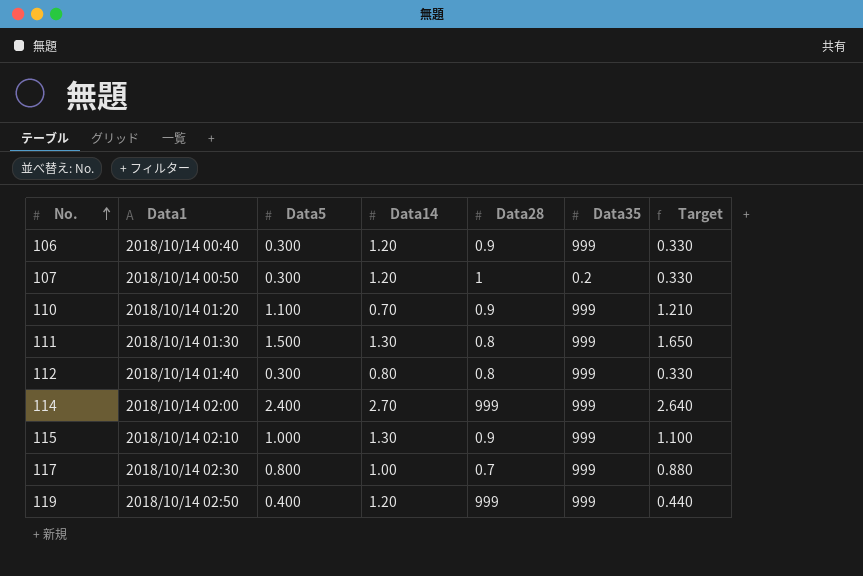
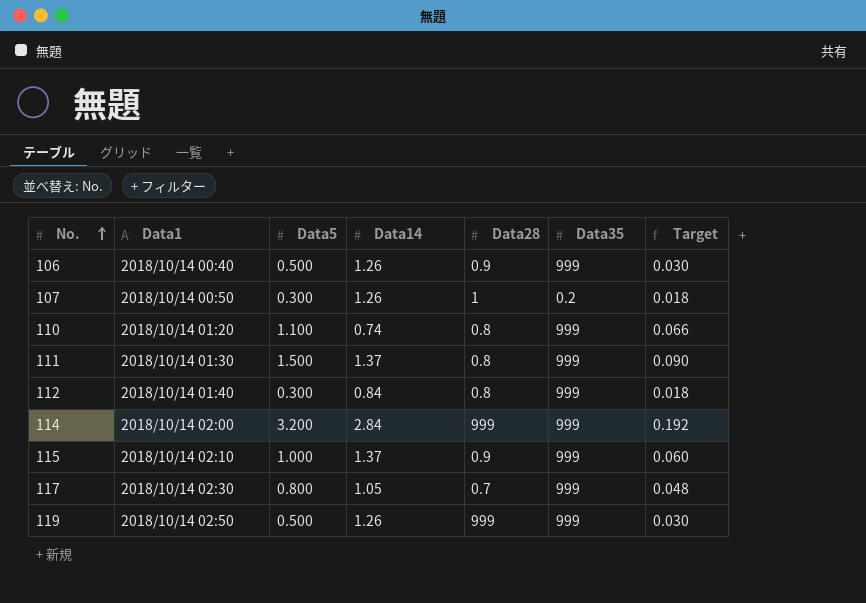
column Target | formula: [Data5] * 1.1 -> [Data5] * 0.06
106 | Data5: 0.300 -> 0.500
106 | Data14: 1.20 -> 1.26
107 | Data14: 1.20 -> 1.26
110 | Data14: 0.70 -> 0.74
110 | Data28: 0.9 -> 0.8
111 | Data14: 1.30 -> 1.37
112 | Data14: 0.80 -> 0.84
114 | Data5: 2.400 -> 3.200
114 | Data14: 2.70 -> 2.84
115 | Data14: 1.30 -> 1.37
117 | Data14: 1.00 -> 1.05
119 | Data5: 0.400 -> 0.500
119 | Data14: 1.20 -> 1.26

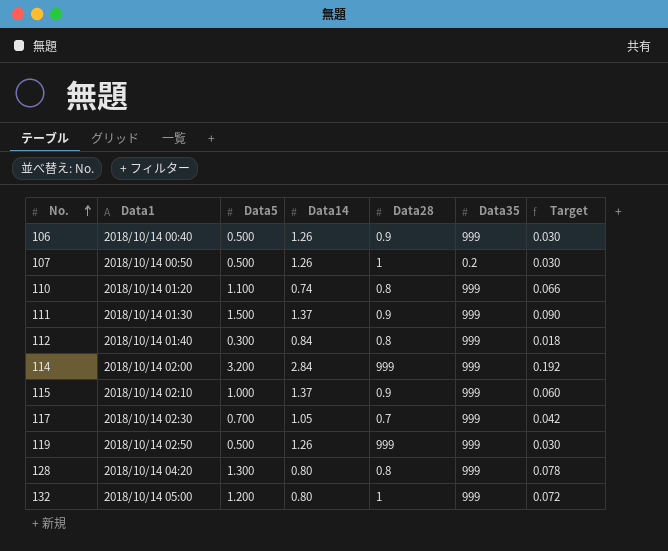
107 | Data5: 0.300 -> 0.500
107 | Target: 0.018 -> 0.030
111 | Data28: 0.8 -> 0.9
117 | Data5: 0.800 -> 0.700
117 | Target: 0.048 -> 0.042
row 128: none -> 2018/10/14 04:20 | 1.300 | 0.80 | 0.8 | 999 | 0.078
row 132: none -> 2018/10/14 05:00 | 1.200 | 0.80 | 1 | 999 | 0.072

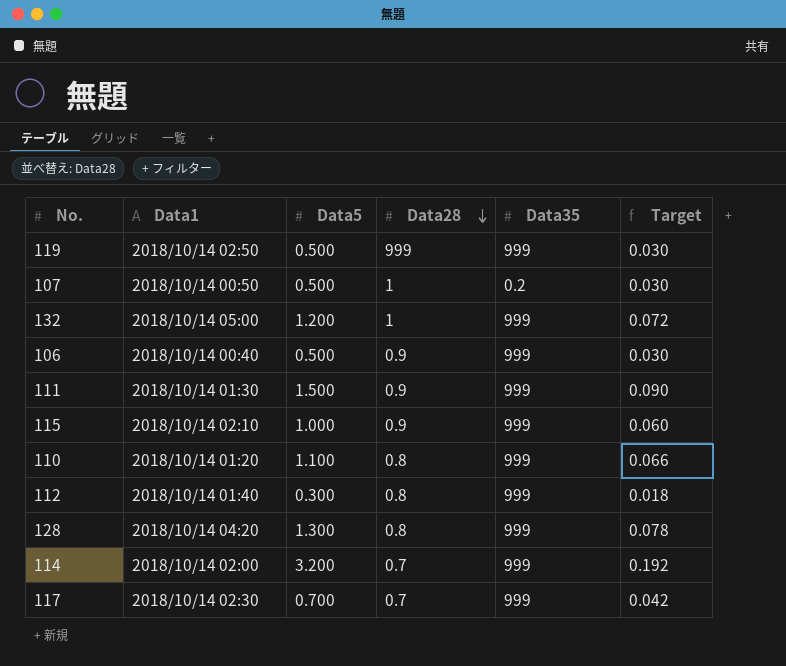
row order: No. ascending -> Data28 descending
column Data14 | position: 4 -> none
114 | Data28: 999 -> 0.7

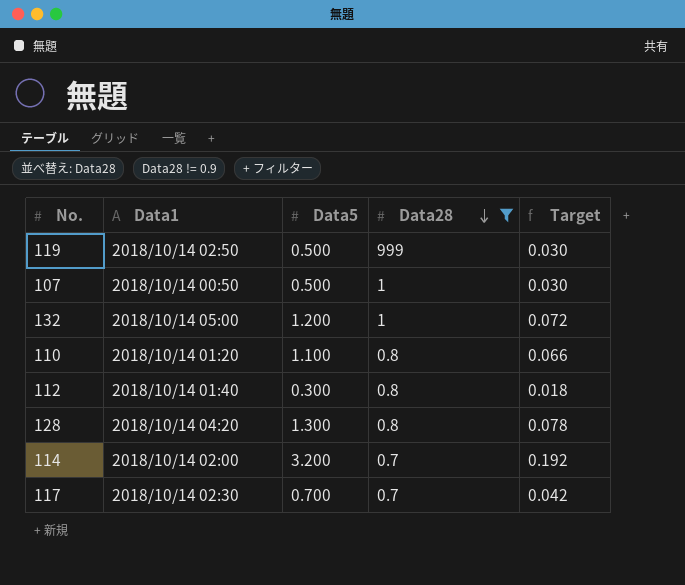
filter: none -> Data28 != 0.9
column Data35 | position: 5 -> none

